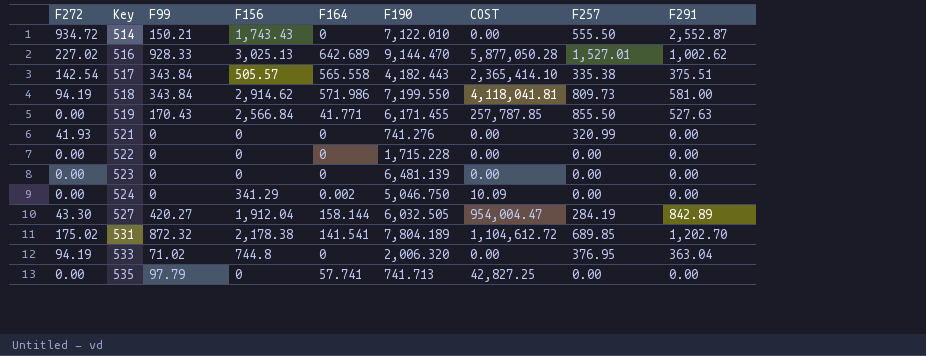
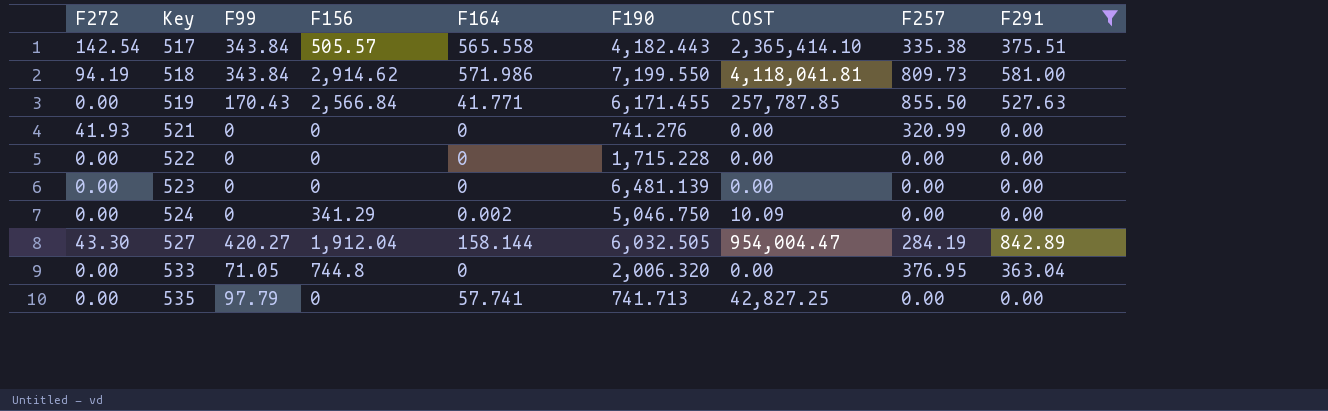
filter: none -> F291 <= 842.89
533 | F272: 94.19 -> 0.00
533 | F99: 71.02 -> 71.05

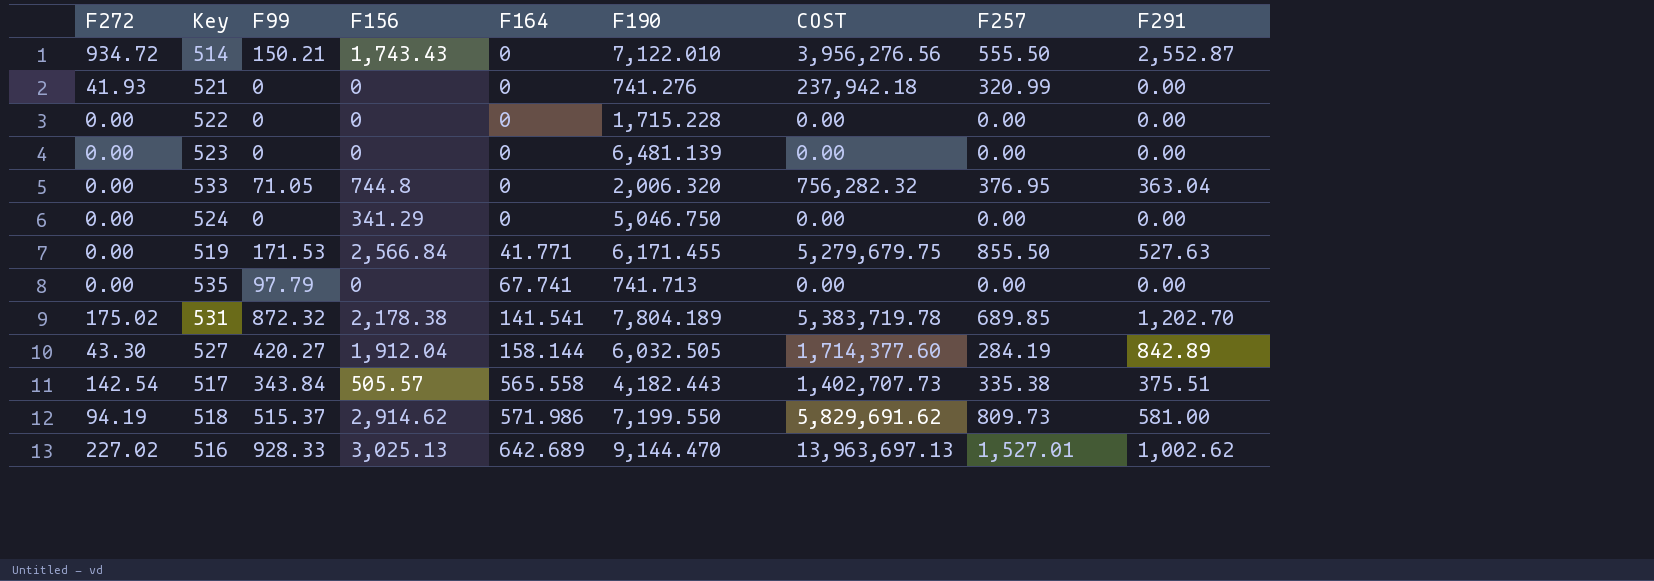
filter: F291 <= 842.89 -> none
row order: Key ascending -> F164 ascending
column COST | formula: [F164] * [F190] -> [F190] * [F257]
524 | F164: 0.002 -> 0
519 | F99: 170.43 -> 171.53
535 | F164: 57.741 -> 67.741
518 | F99: 343.84 -> 515.37

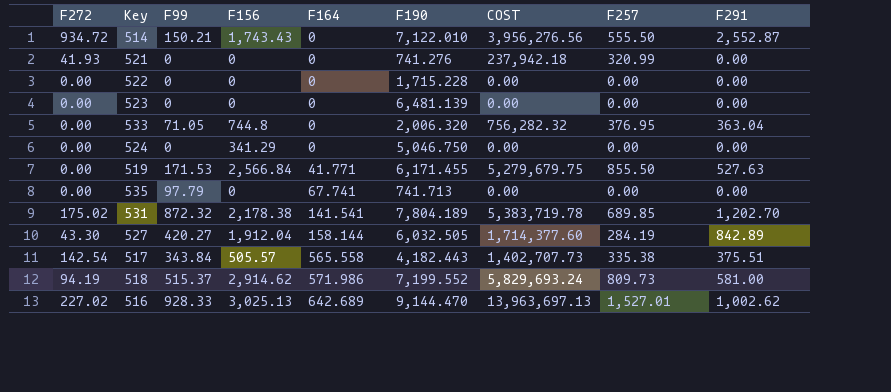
518 | F190: 7,199.550 -> 7,199.552
518 | COST: 5,829,691.62 -> 5,829,693.24

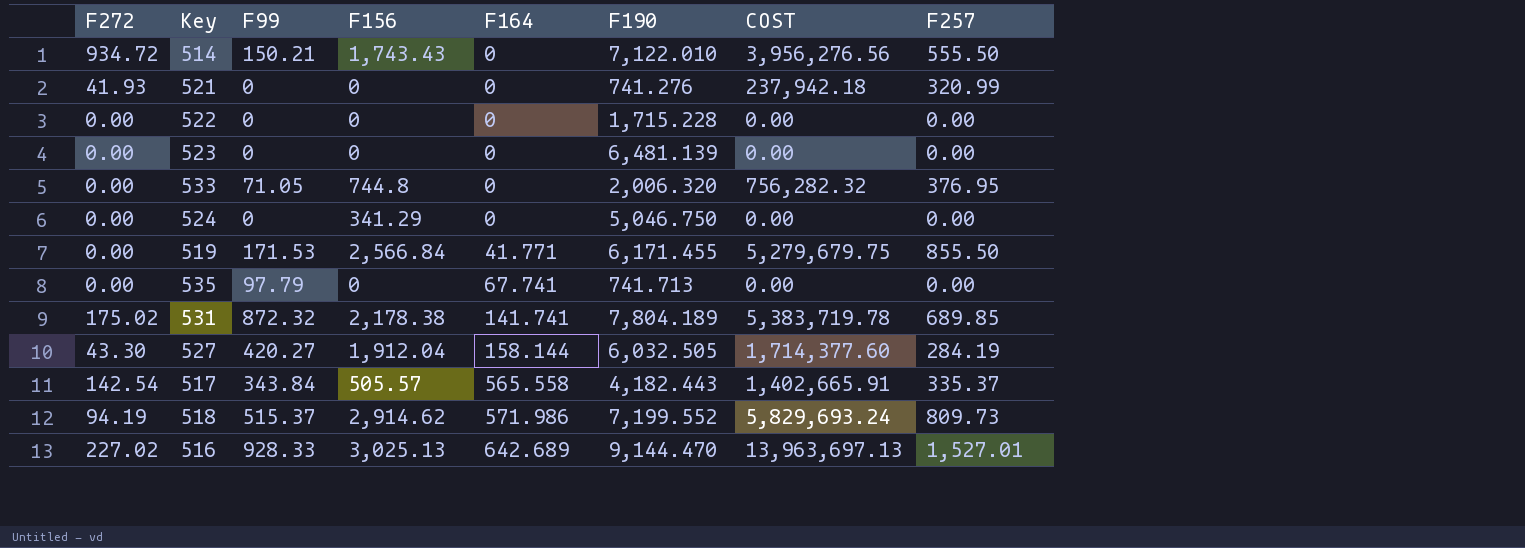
column F291 | position: 9 -> none
531 | F164: 141.541 -> 141.741
517 | COST: 1,402,707.73 -> 1,402,665.91
517 | F257: 335.38 -> 335.37

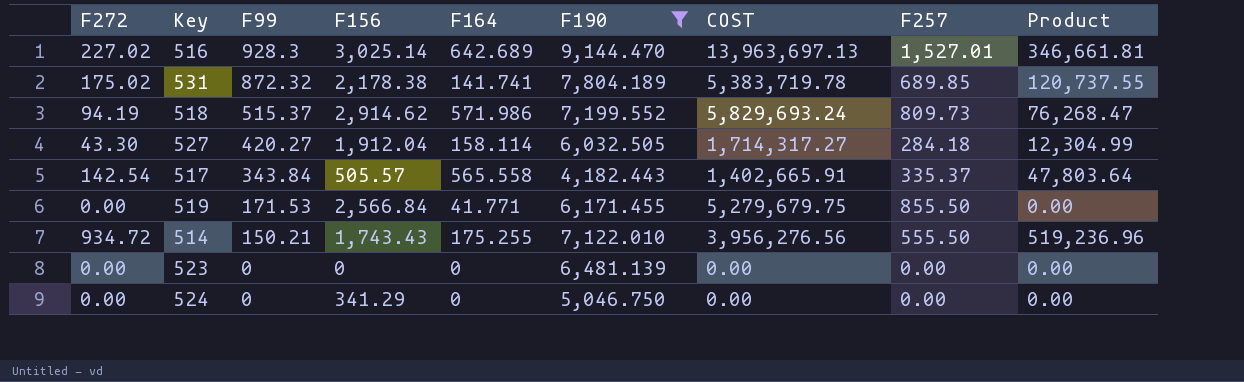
filter: none -> F190 >= 4,182.443
row order: F164 ascending -> F99 descending
column Product | formula: none -> [F272] * [F257]
516 | F99: 928.33 -> 928.3
516 | F156: 3,025.13 -> 3,025.14
527 | F164: 158.144 -> 158.114
527 | COST: 1,714,377.60 -> 1,714,317.27
527 | F257: 284.19 -> 284.18
514 | F164: 0 -> 175.255

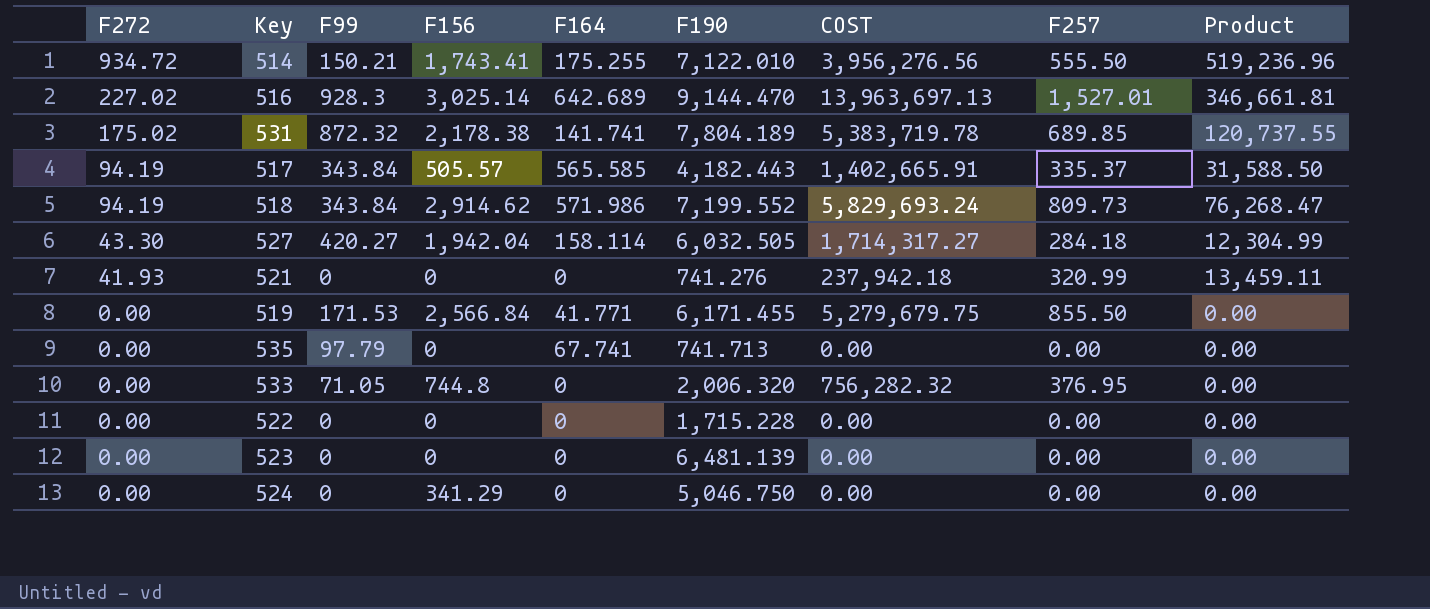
filter: F190 >= 4,182.443 -> none
row order: F99 descending -> F272 descending
514 | F156: 1,743.43 -> 1,743.41
517 | F272: 142.54 -> 94.19
517 | F164: 565.558 -> 565.585
517 | Product: 47,803.64 -> 31,588.50
518 | F99: 515.37 -> 343.84
527 | F156: 1,912.04 -> 1,942.04

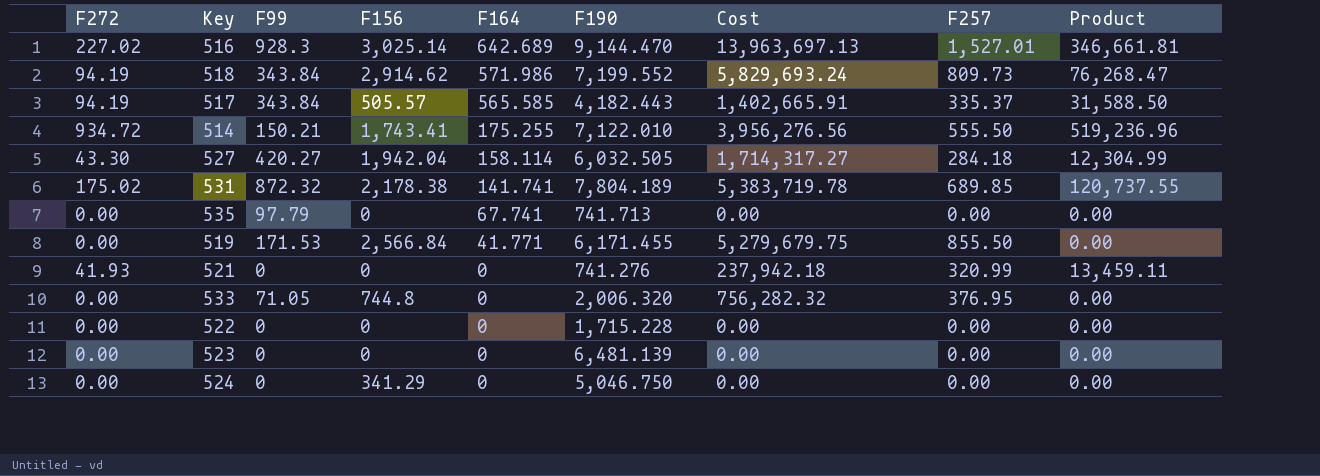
row order: F272 descending -> F164 descending
column name: COST -> Cost

